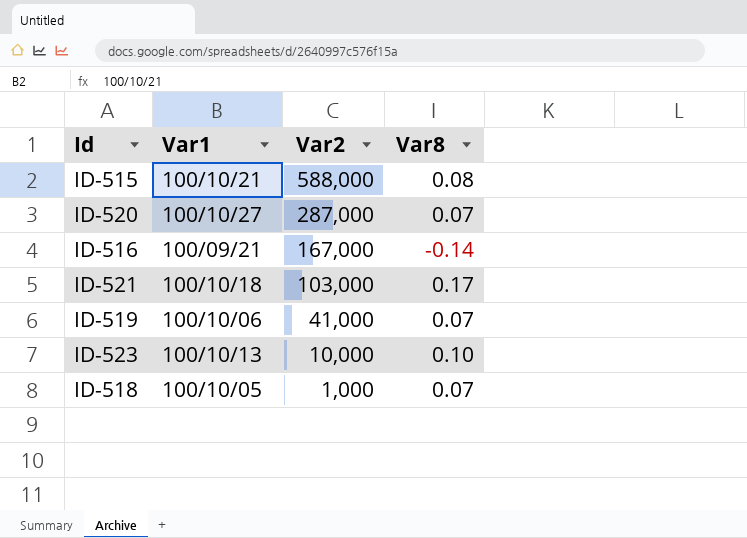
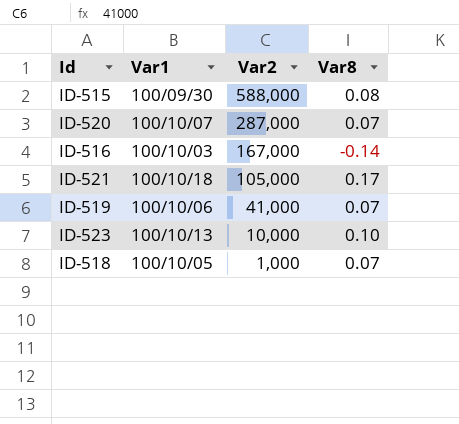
ID-515 | Var1: 100/10/21 -> 100/09/30
ID-520 | Var1: 100/10/27 -> 100/10/07
ID-516 | Var1: 100/09/21 -> 100/10/03
ID-521 | Var2: 103,000 -> 105,000

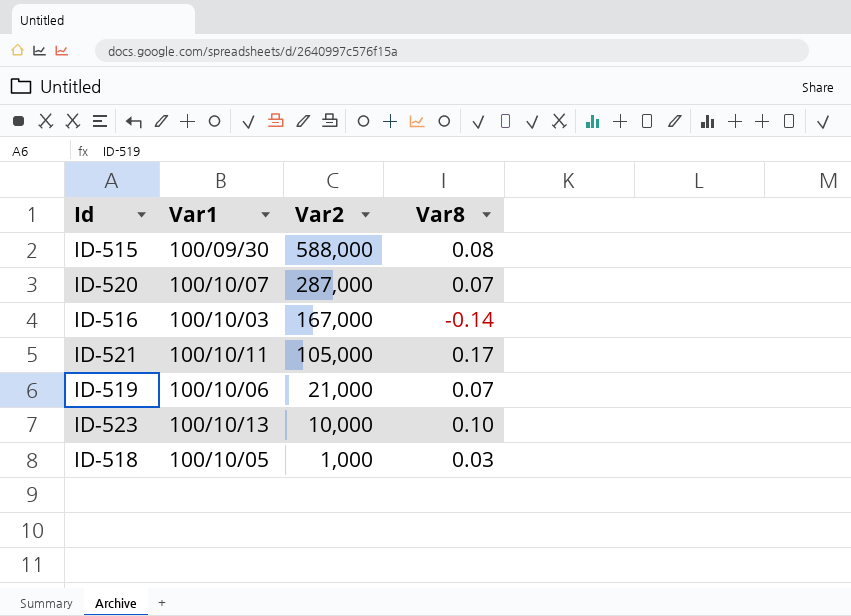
ID-521 | Var1: 100/10/18 -> 100/10/11
ID-519 | Var2: 41,000 -> 21,000
ID-518 | Var8: 0.07 -> 0.03

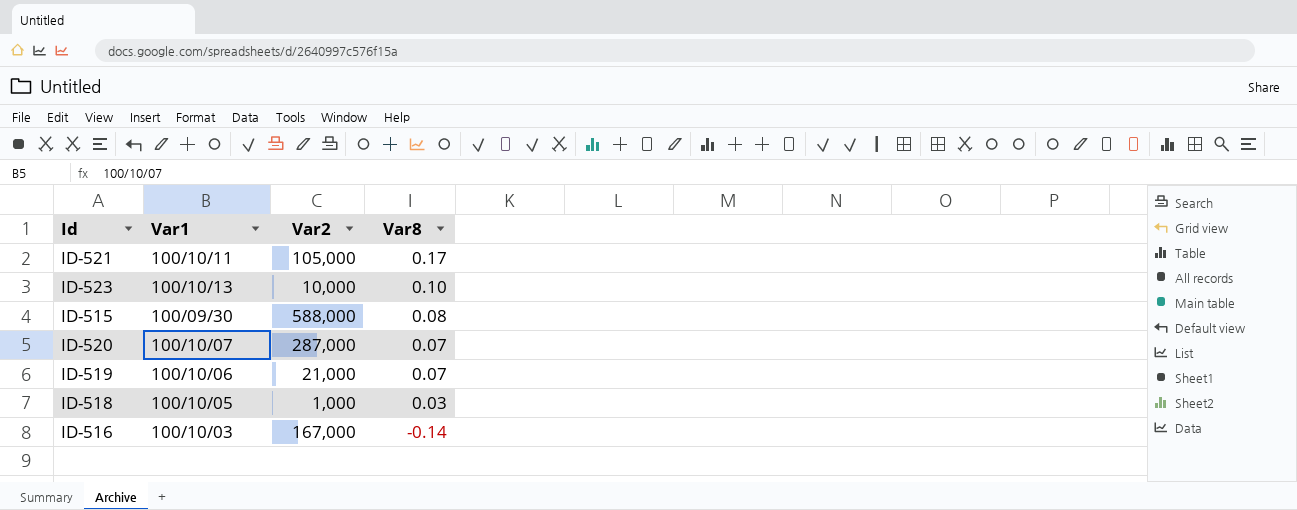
row order: Var2 descending -> Var8 descending

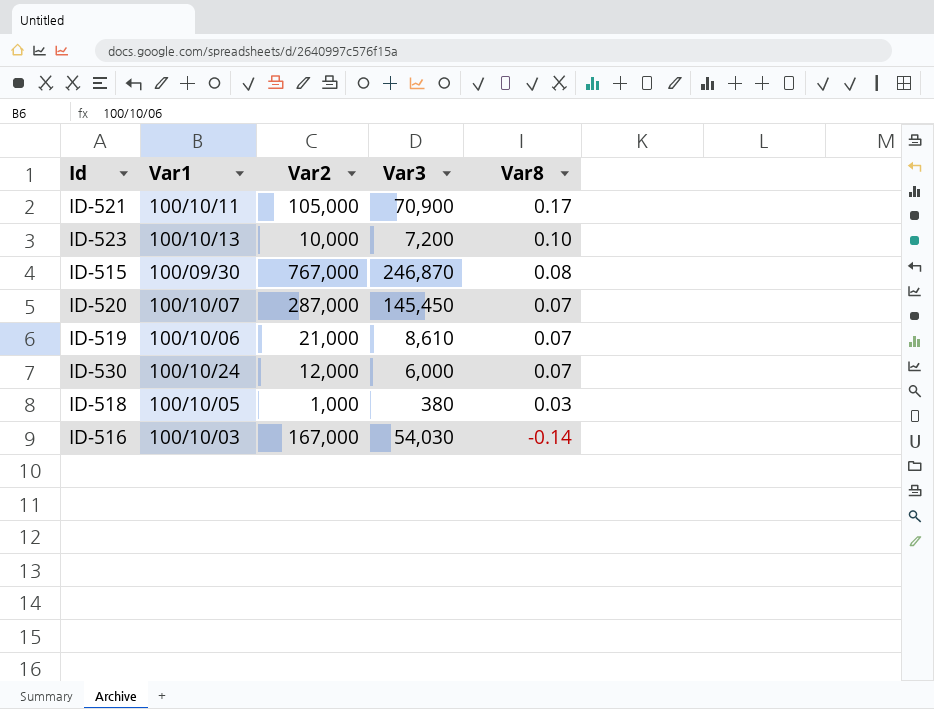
column Var3 | position: none -> 4
ID-515 | Var2: 588,000 -> 767,000
row ID-530: none -> 100/10/24 | 12,000 | 6,000 | 0.07

